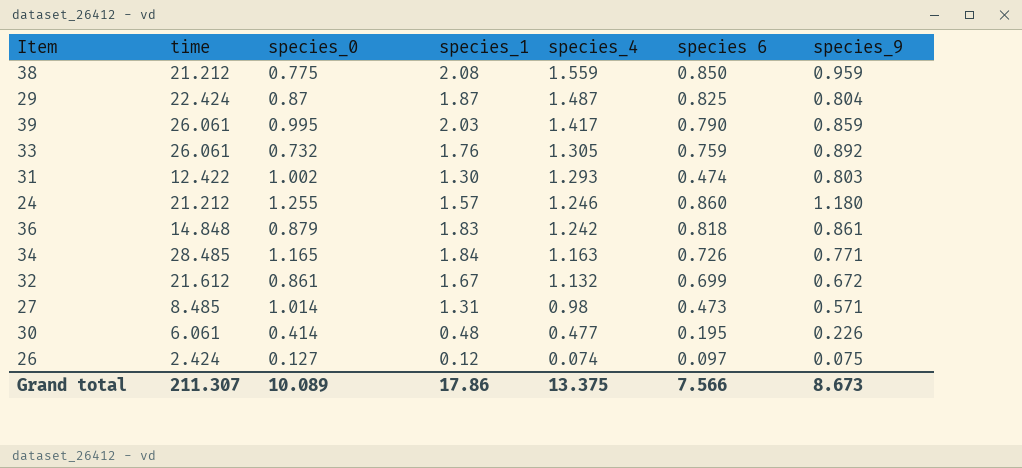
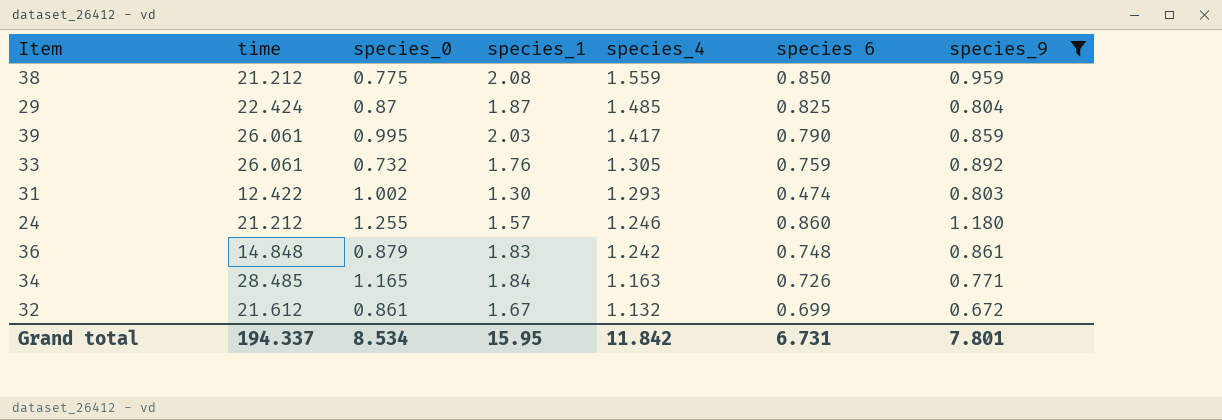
filter: none -> species_9 >= 0.672
29 | species_4: 1.487 -> 1.485
36 | species 6: 0.818 -> 0.748
Grand total | time: 211.307 -> 194.337
Grand total | species_0: 10.089 -> 8.534
Grand total | species_1: 17.86 -> 15.95
Grand total | species_4: 13.375 -> 11.842
Grand total | species 6: 7.566 -> 6.731
Grand total | species_9: 8.673 -> 7.801

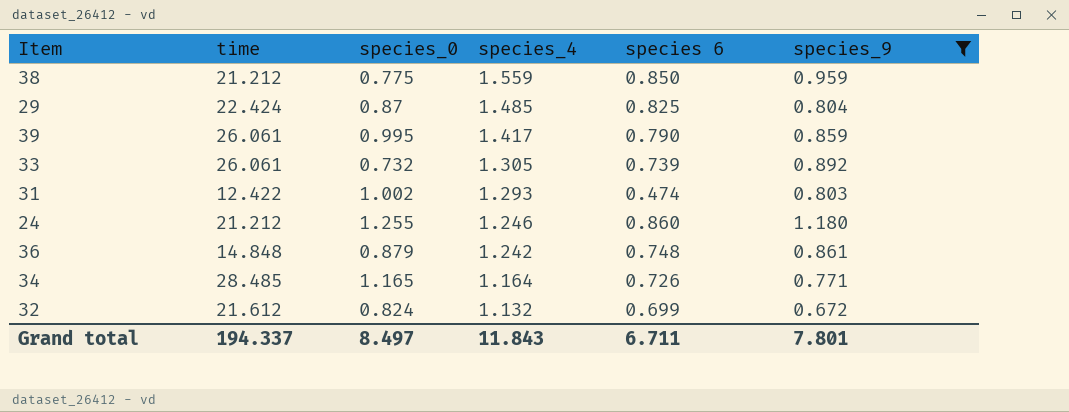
column species_1 | position: 4 -> none
33 | species 6: 0.759 -> 0.739
34 | species_4: 1.163 -> 1.164
32 | species_0: 0.861 -> 0.824
Grand total | species_0: 8.534 -> 8.497
Grand total | species_4: 11.842 -> 11.843
Grand total | species 6: 6.731 -> 6.711

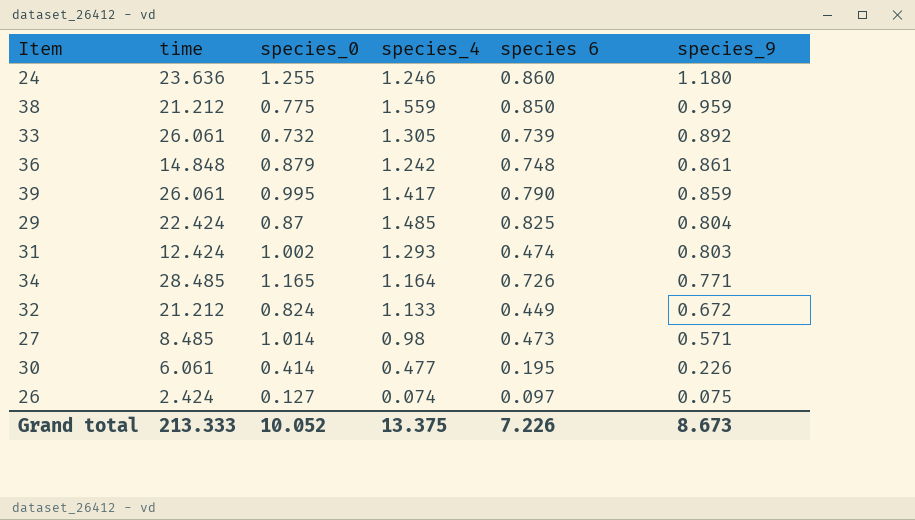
filter: species_9 >= 0.672 -> none
row order: species_4 descending -> species_9 descending
24 | time: 21.212 -> 23.636
31 | time: 12.422 -> 12.424
32 | time: 21.612 -> 21.212
32 | species_4: 1.132 -> 1.133
32 | species 6: 0.699 -> 0.449
Grand total | time: 194.337 -> 213.333
Grand total | species_0: 8.497 -> 10.052
Grand total | species_4: 11.843 -> 13.375
Grand total | species 6: 6.711 -> 7.226
Grand total | species_9: 7.801 -> 8.673

